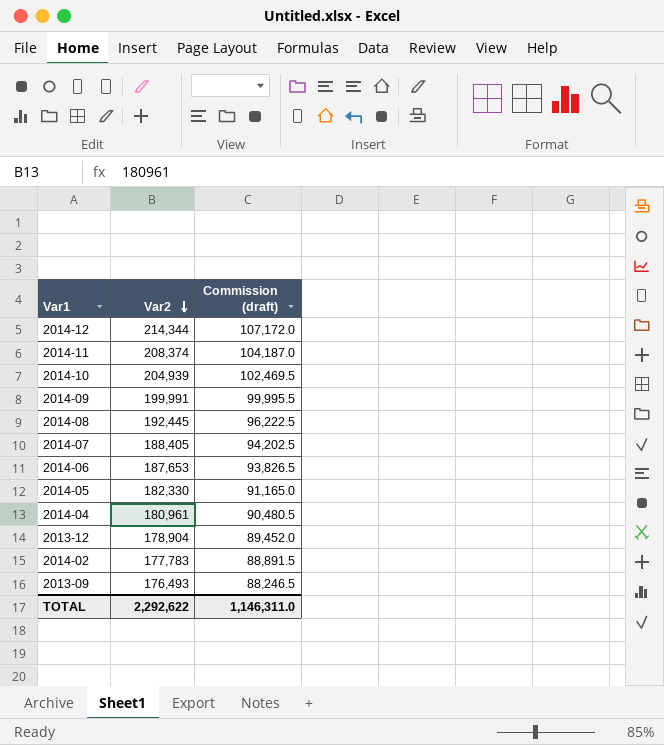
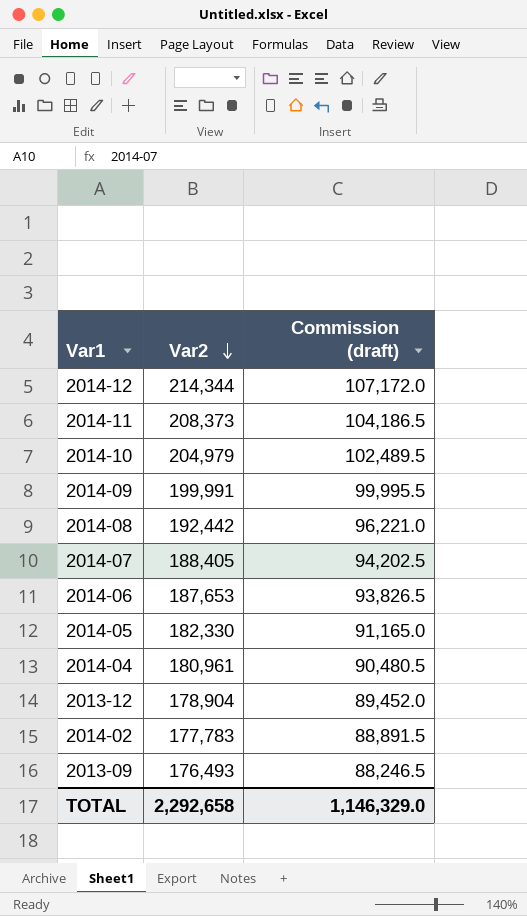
2014-11 | Var2: 208,374 -> 208,373
2014-11 | Commission (draft): 104,187.0 -> 104,186.5
2014-10 | Var2: 204,939 -> 204,979
2014-10 | Commission (draft): 102,469.5 -> 102,489.5
2014-08 | Var2: 192,445 -> 192,442
2014-08 | Commission (draft): 96,222.5 -> 96,221.0
TOTAL | Var2: 2,292,622 -> 2,292,658
TOTAL | Commission (draft): 1,146,311.0 -> 1,146,329.0

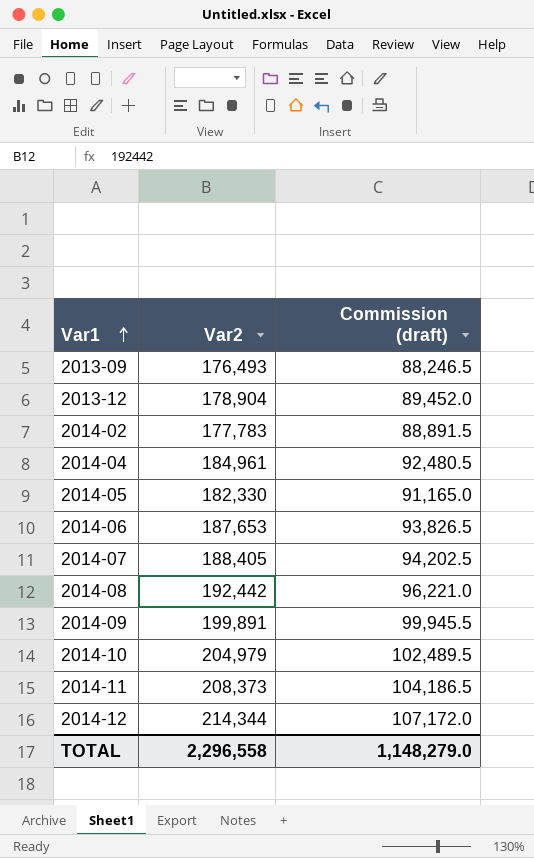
row order: Var2 descending -> Var1 ascending
2014-04 | Var2: 180,961 -> 184,961
2014-04 | Commission (draft): 90,480.5 -> 92,480.5
2014-09 | Var2: 199,991 -> 199,891
2014-09 | Commission (draft): 99,995.5 -> 99,945.5
TOTAL | Var2: 2,292,658 -> 2,296,558
TOTAL | Commission (draft): 1,146,329.0 -> 1,148,279.0

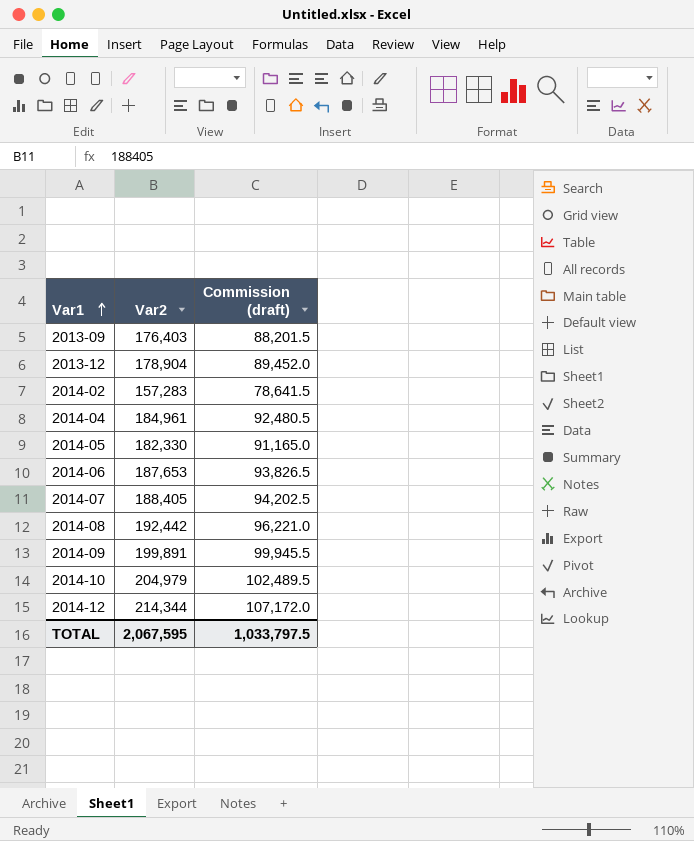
row 2014-11: 208,373 | 104,186.5 -> none
2013-09 | Var2: 176,493 -> 176,403
2013-09 | Commission (draft): 88,246.5 -> 88,201.5
2014-02 | Var2: 177,783 -> 157,283
2014-02 | Commission (draft): 88,891.5 -> 78,641.5
TOTAL | Var2: 2,296,558 -> 2,067,595
TOTAL | Commission (draft): 1,148,279.0 -> 1,033,797.5

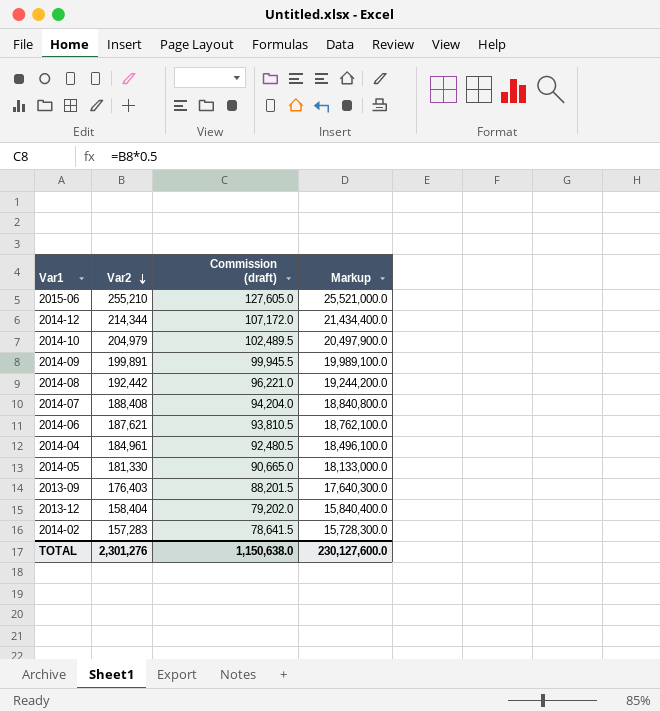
row order: Var1 ascending -> Var2 descending
column Markup | formula: none -> [Var2] * 100
row 2015-06: none -> 255,210 | 127,605.0 | 25,521,000.0
2014-07 | Var2: 188,405 -> 188,408
2014-07 | Commission (draft): 94,202.5 -> 94,204.0
2014-06 | Var2: 187,653 -> 187,621
2014-06 | Commission (draft): 93,826.5 -> 93,810.5
2014-05 | Var2: 182,330 -> 181,330
2014-05 | Commission (draft): 91,165.0 -> 90,665.0
2013-12 | Var2: 178,904 -> 158,404
2013-12 | Commission (draft): 89,452.0 -> 79,202.0
TOTAL | Var2: 2,067,595 -> 2,301,276
TOTAL | Commission (draft): 1,033,797.5 -> 1,150,638.0

